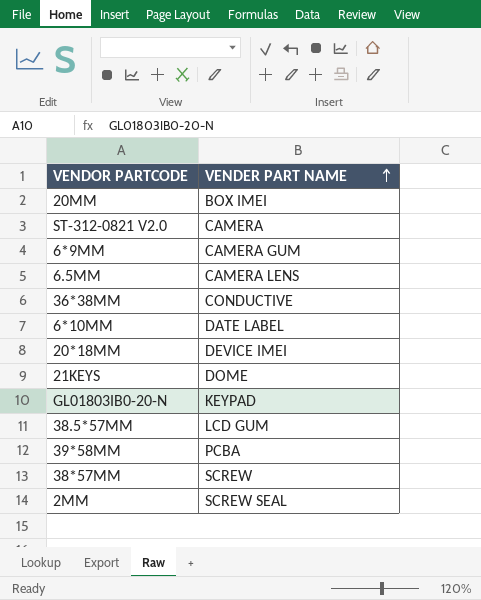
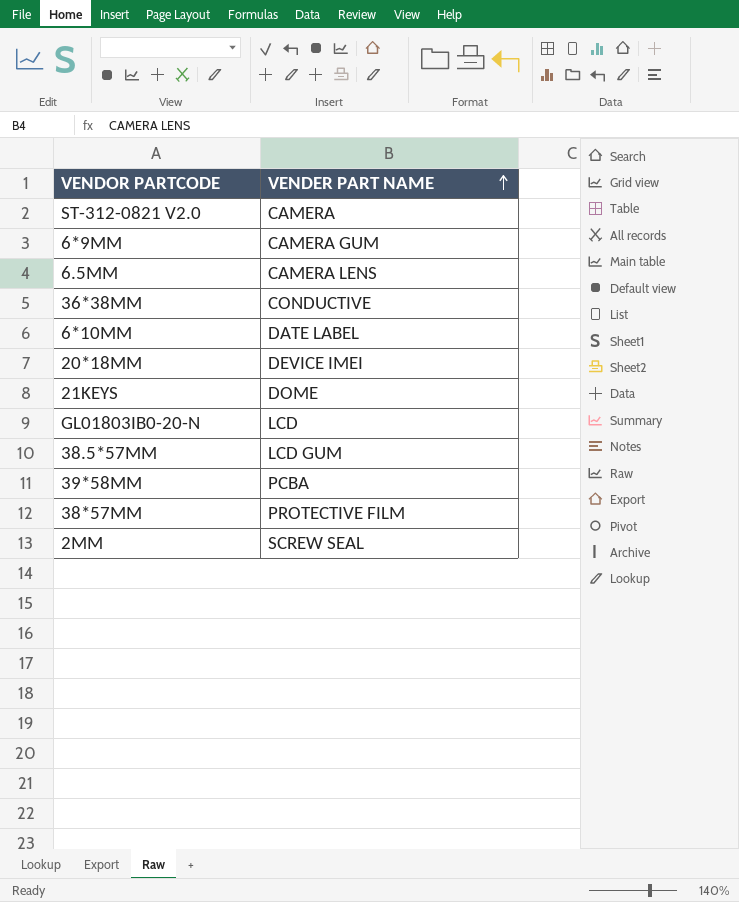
row 20MM: BOX IMEI -> none
GL01803IB0-20-N | VENDER PART NAME: KEYPAD -> LCD
38*57MM | VENDER PART NAME: SCREW -> PROTECTIVE FILM

